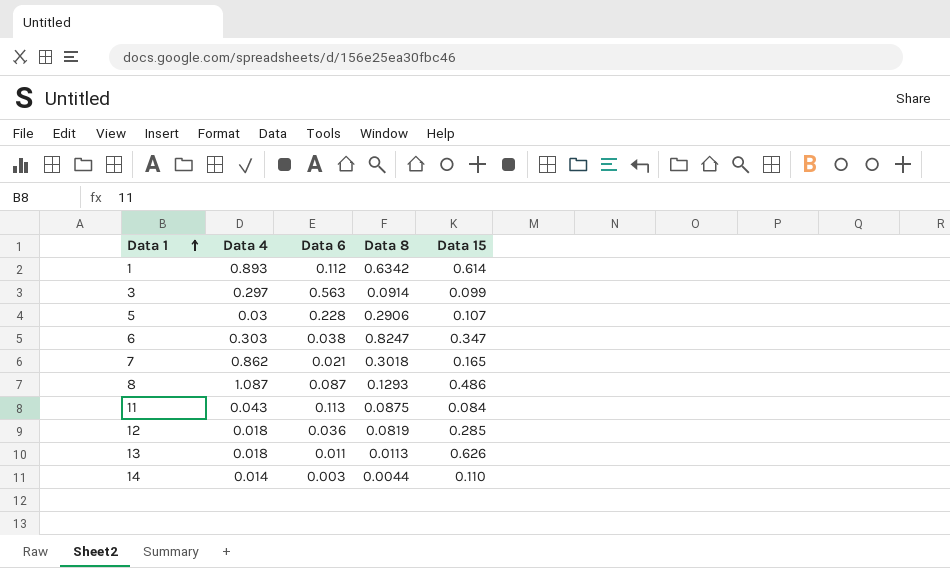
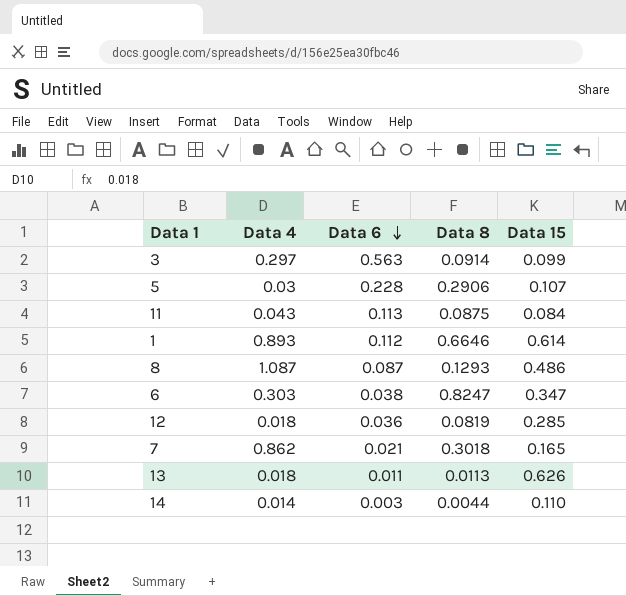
row order: Data 1 ascending -> Data 6 descending
1 | Data 8: 0.6342 -> 0.6646

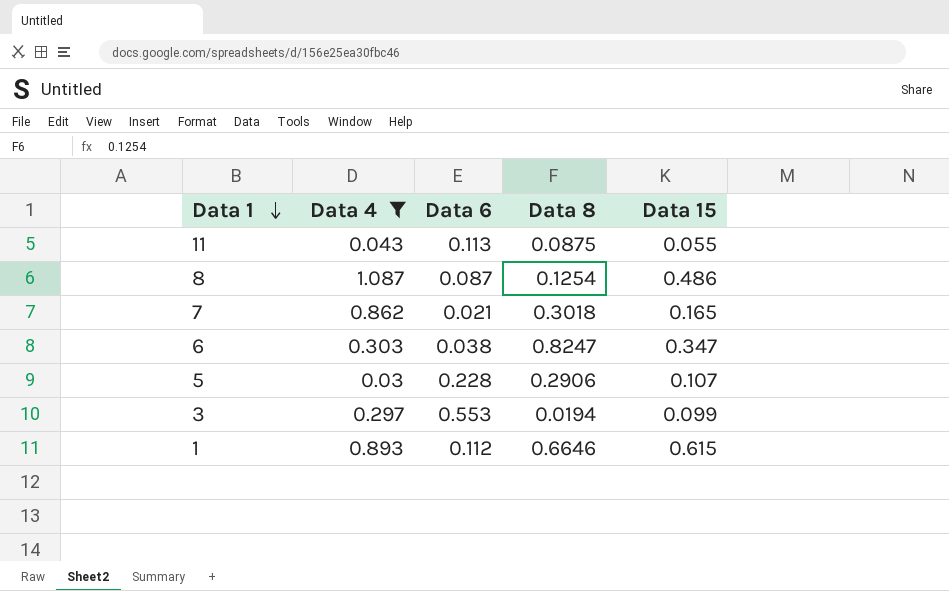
filter: none -> Data 4 >= 0.03
row order: Data 6 descending -> Data 1 descending
11 | Data 15: 0.084 -> 0.055
8 | Data 8: 0.1293 -> 0.1254
3 | Data 6: 0.563 -> 0.553
3 | Data 8: 0.0914 -> 0.0194
1 | Data 15: 0.614 -> 0.615

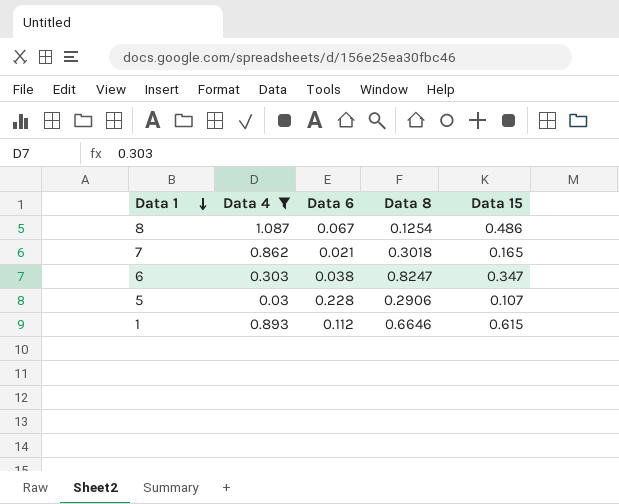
row 11: 0.043 | 0.113 | 0.0875 | 0.055 -> none
row 3: 0.297 | 0.553 | 0.0194 | 0.099 -> none
8 | Data 6: 0.087 -> 0.067

